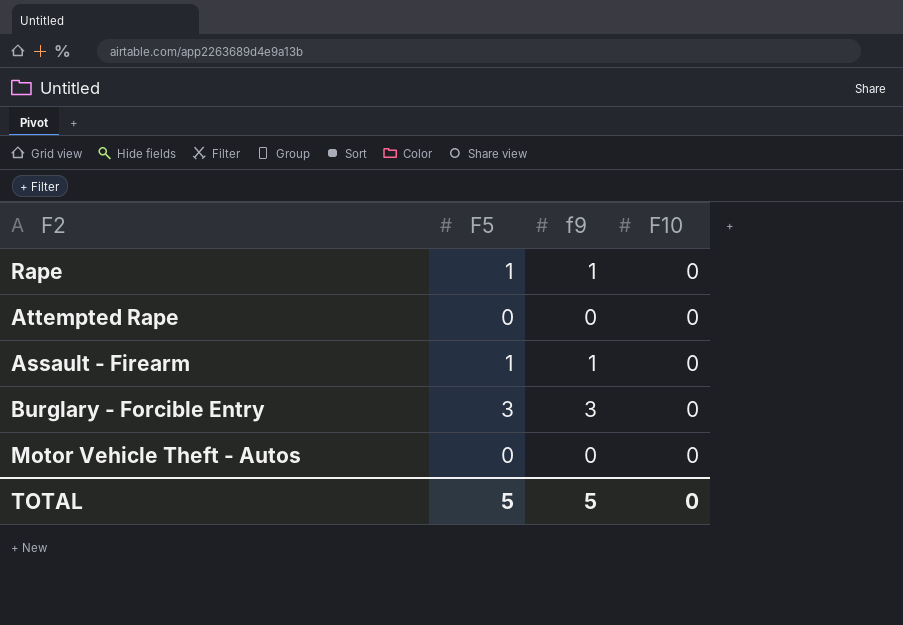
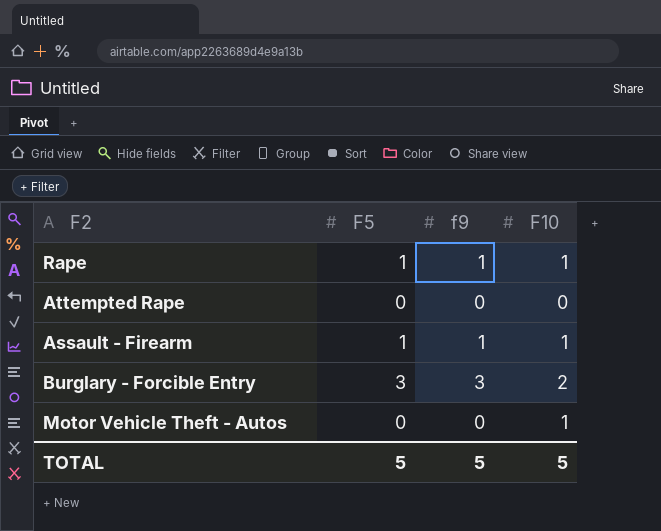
Rape | F10: 0 -> 1
Assault - Firearm | F10: 0 -> 1
Burglary - Forcible Entry | F10: 0 -> 2
Motor Vehicle Theft - Autos | F10: 0 -> 1
TOTAL | F10: 0 -> 5

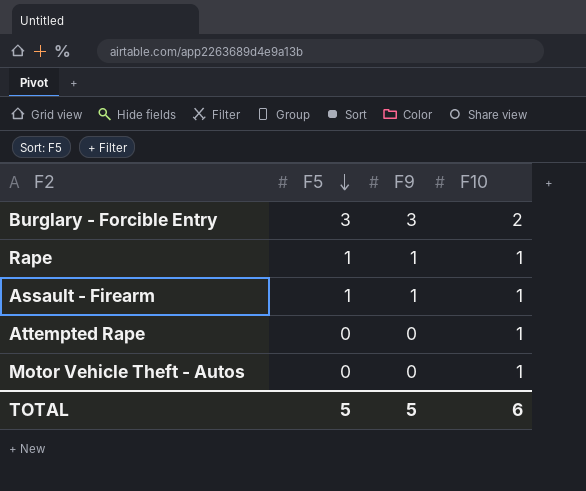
row order: none -> F5 descending
column name: f9 -> F9
Attempted Rape | F10: 0 -> 1
TOTAL | F10: 5 -> 6

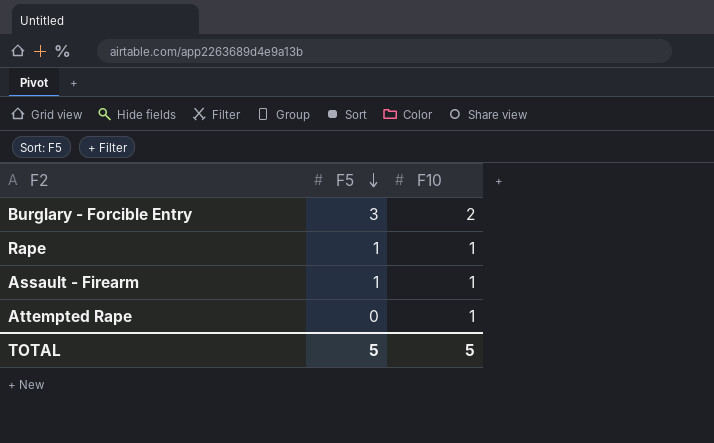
column F9 | position: 3 -> none
row Motor Vehicle Theft - Autos: 0 | 0 | 1 -> none
TOTAL | F10: 6 -> 5

